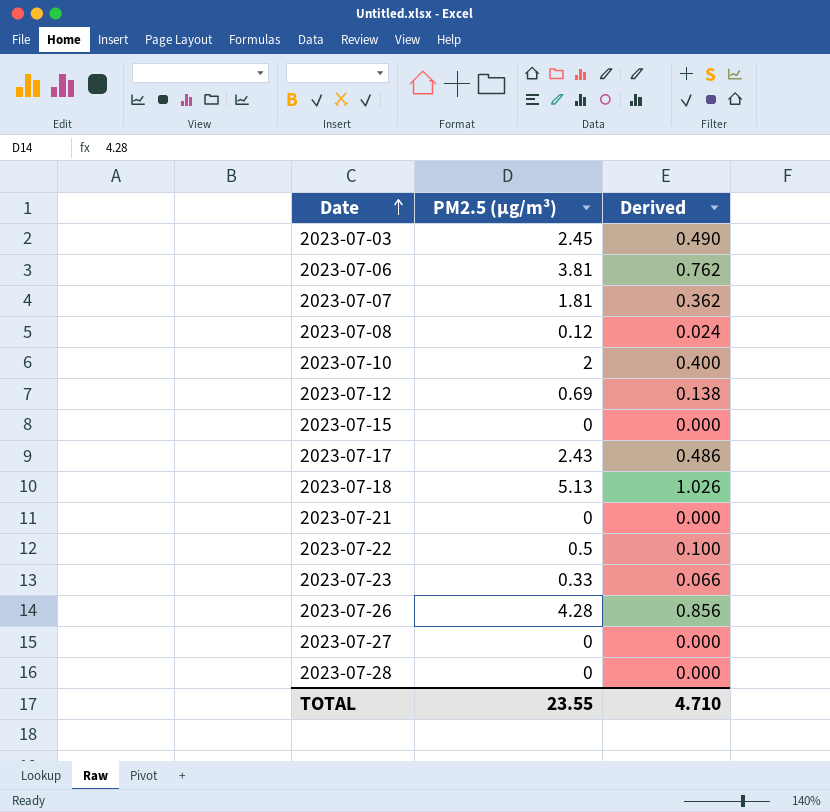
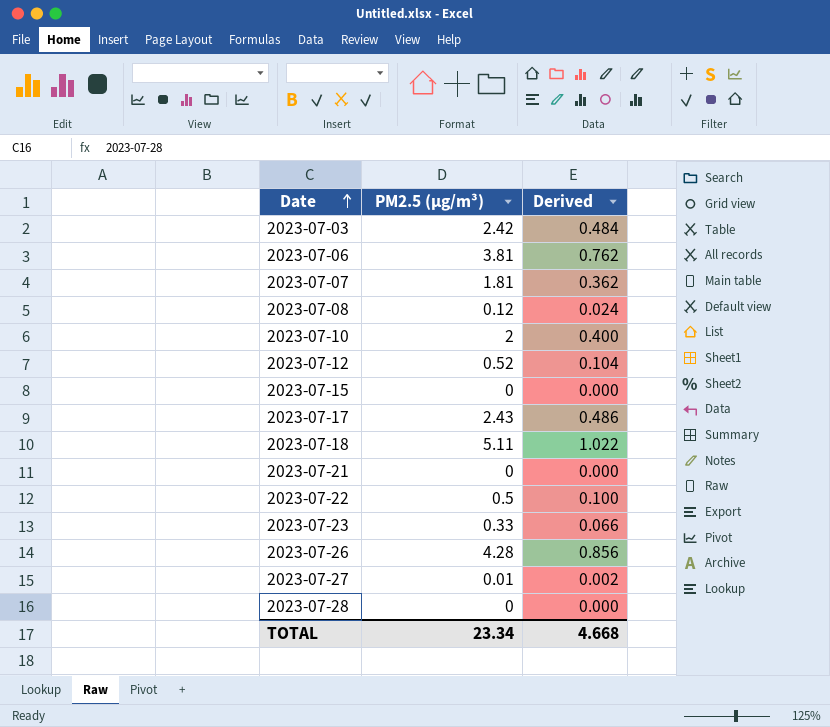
2023-07-03 | PM2.5 (μg/m³): 2.45 -> 2.42
2023-07-03 | Derived: 0.490 -> 0.484
2023-07-12 | PM2.5 (μg/m³): 0.69 -> 0.52
2023-07-12 | Derived: 0.138 -> 0.104
2023-07-18 | PM2.5 (μg/m³): 5.13 -> 5.11
2023-07-18 | Derived: 1.026 -> 1.022
2023-07-27 | PM2.5 (μg/m³): 0 -> 0.01
2023-07-27 | Derived: 0.000 -> 0.002
TOTAL | PM2.5 (μg/m³): 23.55 -> 23.34
TOTAL | Derived: 4.710 -> 4.668

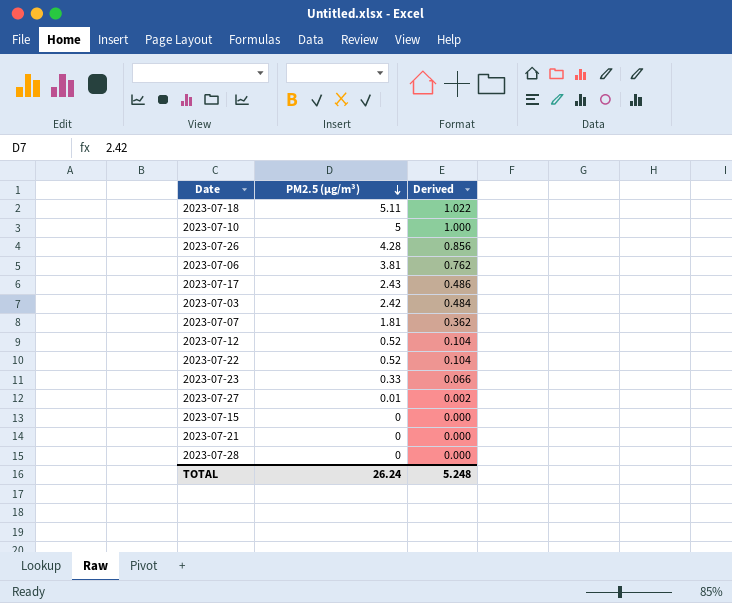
row order: Date ascending -> PM2.5 (μg/m³) descending
row 2023-07-08: 0.12 | 0.024 -> none
2023-07-10 | PM2.5 (μg/m³): 2 -> 5
2023-07-10 | Derived: 0.400 -> 1.000
2023-07-22 | PM2.5 (μg/m³): 0.5 -> 0.52
2023-07-22 | Derived: 0.100 -> 0.104
TOTAL | PM2.5 (μg/m³): 23.34 -> 26.24
TOTAL | Derived: 4.668 -> 5.248

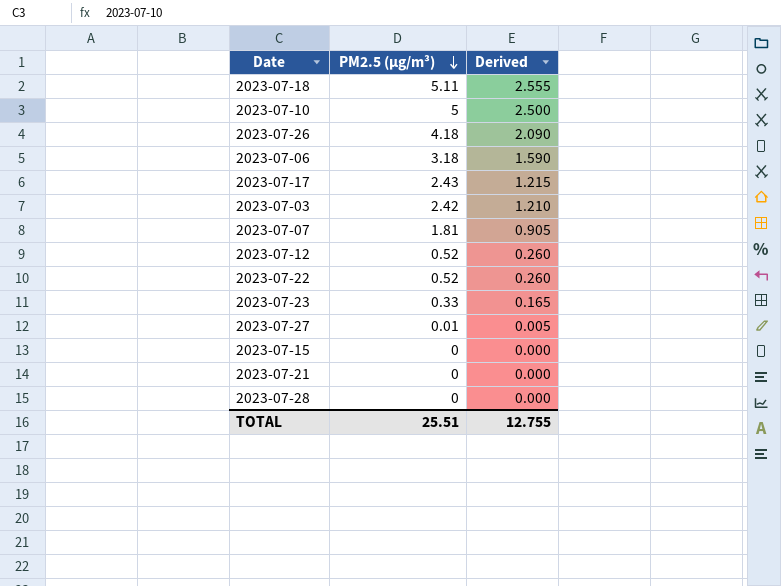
column Derived | formula: [PM2.5 (μg/m³)] * 0.2 -> [PM2.5 (μg/m³)] * 0.5
2023-07-26 | PM2.5 (μg/m³): 4.28 -> 4.18
2023-07-06 | PM2.5 (μg/m³): 3.81 -> 3.18
TOTAL | PM2.5 (μg/m³): 26.24 -> 25.51
TOTAL | Derived: 5.248 -> 12.755

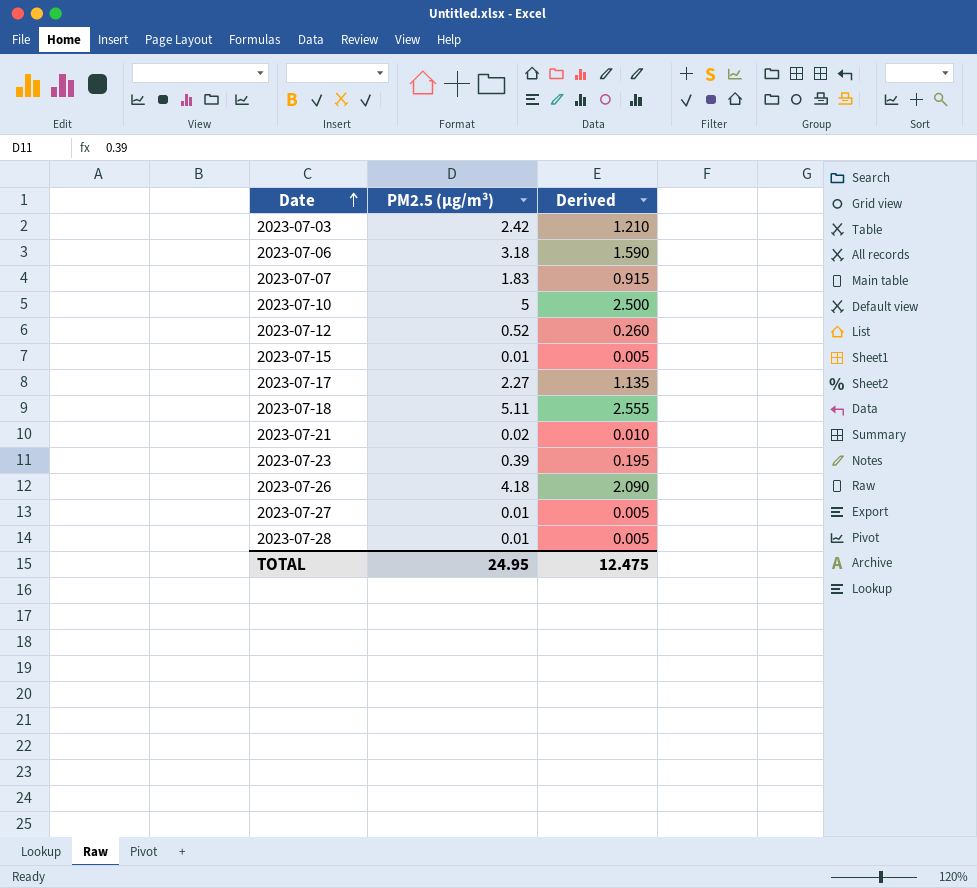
row order: PM2.5 (μg/m³) descending -> Date ascending
row 2023-07-22: 0.52 | 0.260 -> none
2023-07-07 | PM2.5 (μg/m³): 1.81 -> 1.83
2023-07-07 | Derived: 0.905 -> 0.915
2023-07-15 | PM2.5 (μg/m³): 0 -> 0.01
2023-07-15 | Derived: 0.000 -> 0.005
2023-07-17 | PM2.5 (μg/m³): 2.43 -> 2.27
2023-07-17 | Derived: 1.215 -> 1.135
2023-07-21 | PM2.5 (μg/m³): 0 -> 0.02
2023-07-21 | Derived: 0.000 -> 0.010
2023-07-23 | PM2.5 (μg/m³): 0.33 -> 0.39
2023-07-23 | Derived: 0.165 -> 0.195
2023-07-28 | PM2.5 (μg/m³): 0 -> 0.01
2023-07-28 | Derived: 0.000 -> 0.005
TOTAL | PM2.5 (μg/m³): 25.51 -> 24.95
TOTAL | Derived: 12.755 -> 12.475

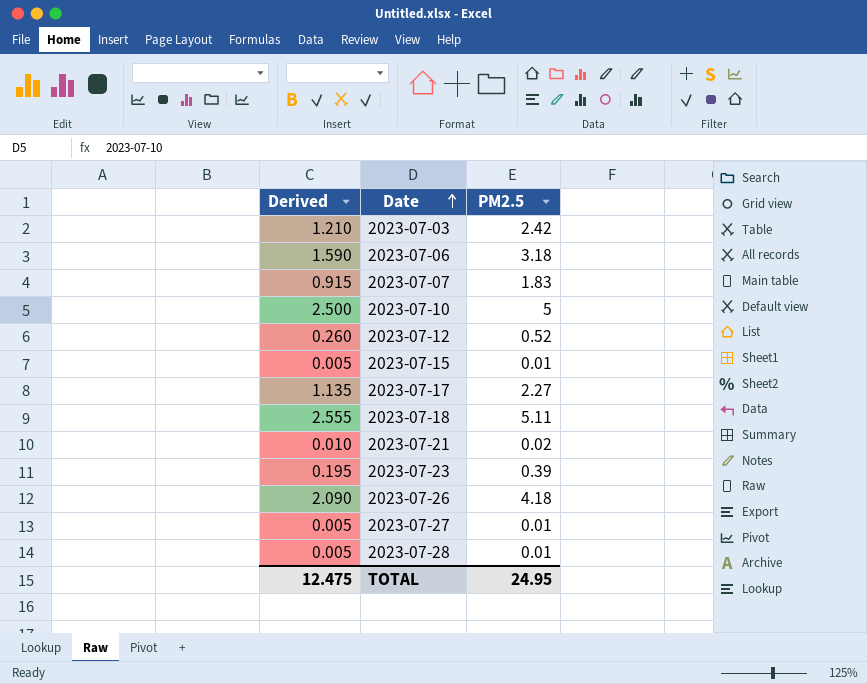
column Derived | position: 3 -> 1
column name: PM2.5 (μg/m³) -> PM2.5

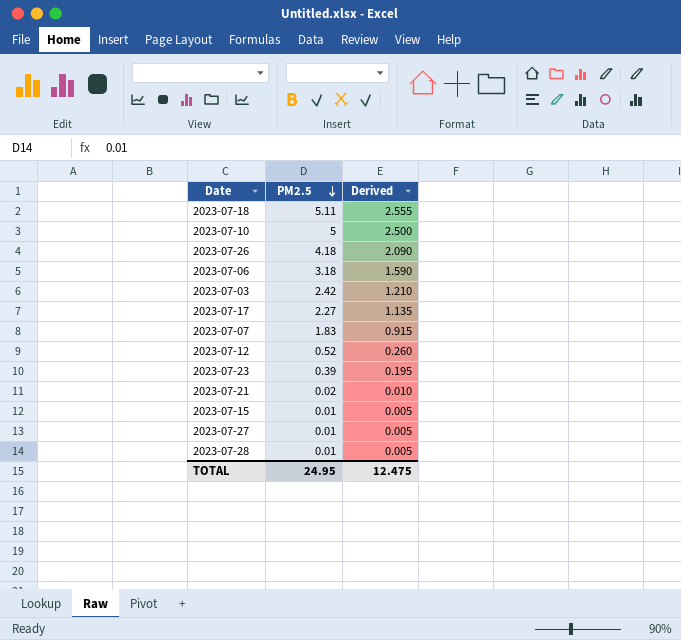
row order: Date ascending -> PM2.5 descending
column Derived | position: 1 -> 3

